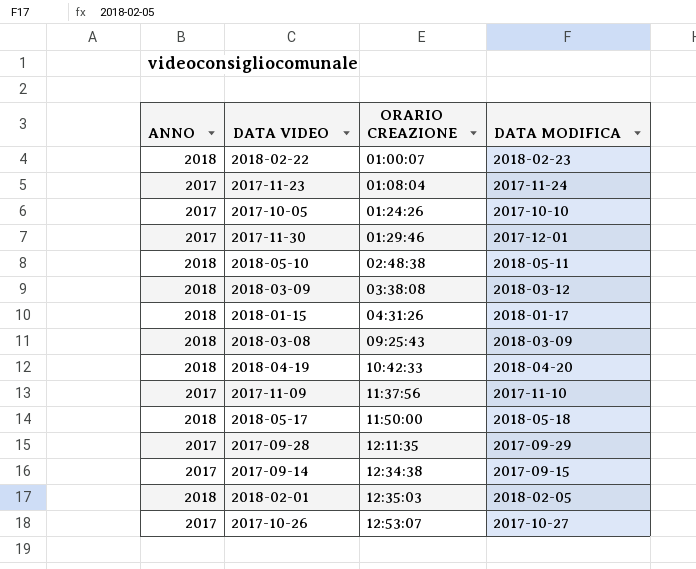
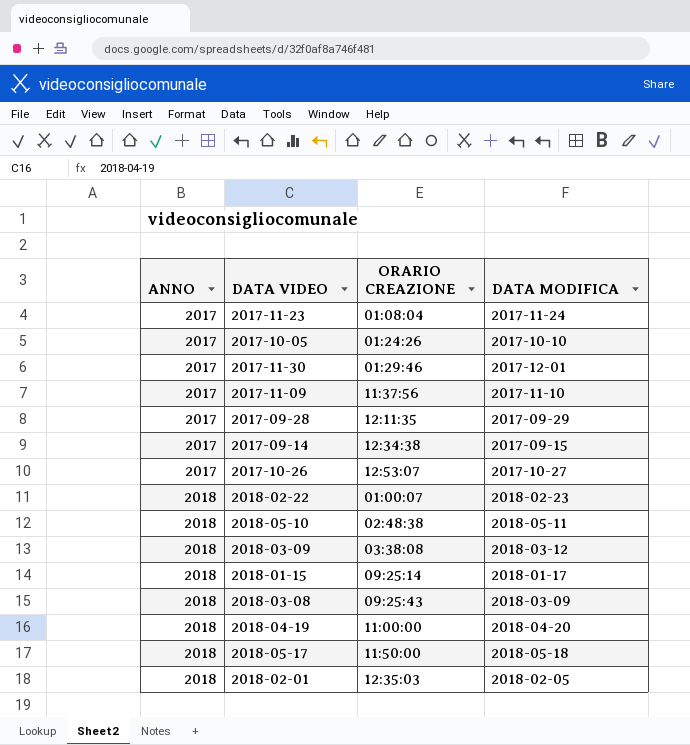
row order: ORARIO CREAZIONE ascending -> ANNO ascending
2018-01-15 | ORARIO CREAZIONE: 04:31:26 -> 09:25:14
2018-04-19 | ORARIO CREAZIONE: 10:42:33 -> 11:00:00

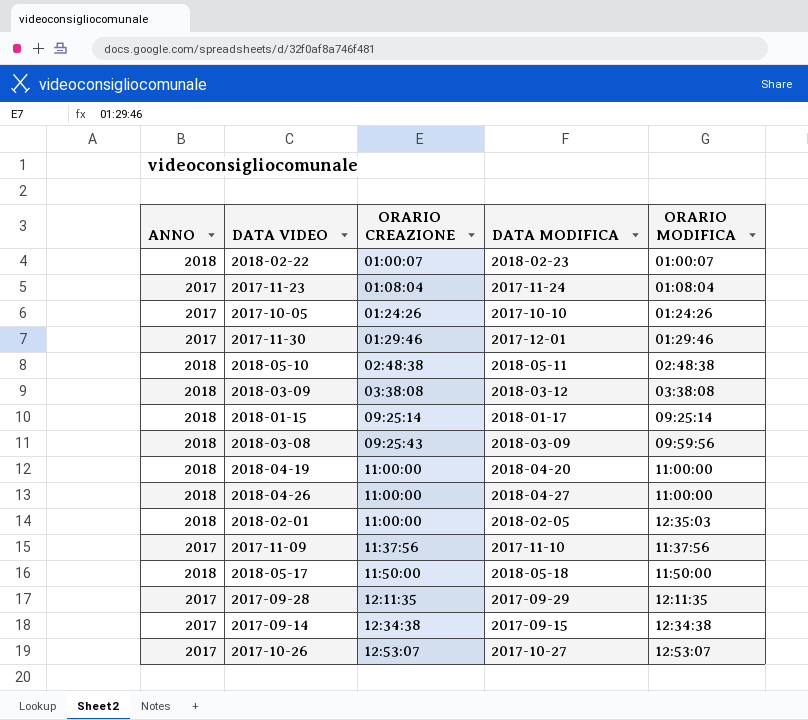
row order: ANNO ascending -> ORARIO CREAZIONE ascending
column ORARIO MODIFICA | position: none -> 5
row 2018-04-26: none -> 2018 | 11:00:00 | 2018-04-27 | 11:00:00
2018-02-01 | ORARIO CREAZIONE: 12:35:03 -> 11:00:00

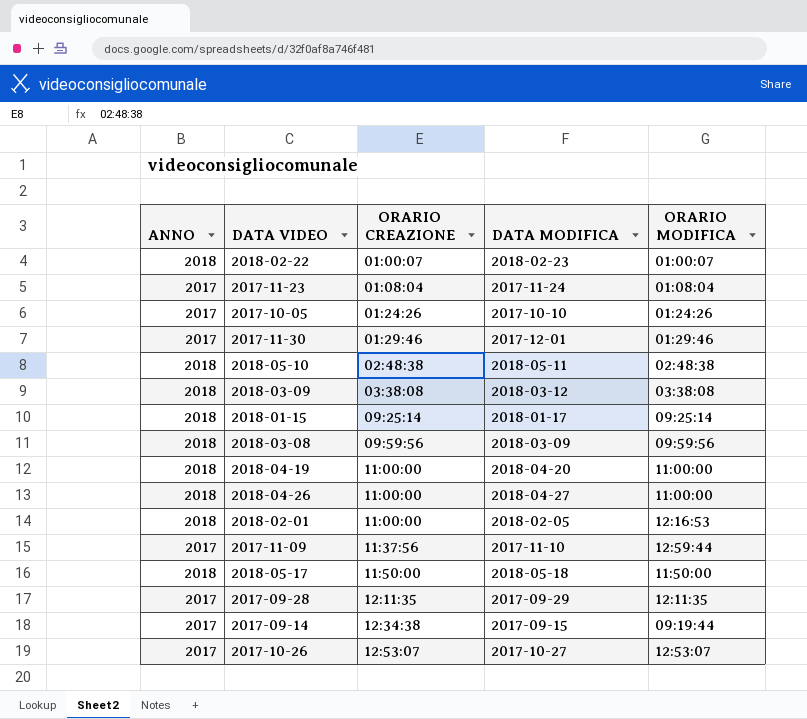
2018-03-08 | ORARIO CREAZIONE: 09:25:43 -> 09:59:56
2018-02-01 | ORARIO MODIFICA: 12:35:03 -> 12:16:53
2017-11-09 | ORARIO MODIFICA: 11:37:56 -> 12:59:44
2017-09-14 | ORARIO MODIFICA: 12:34:38 -> 09:19:44

